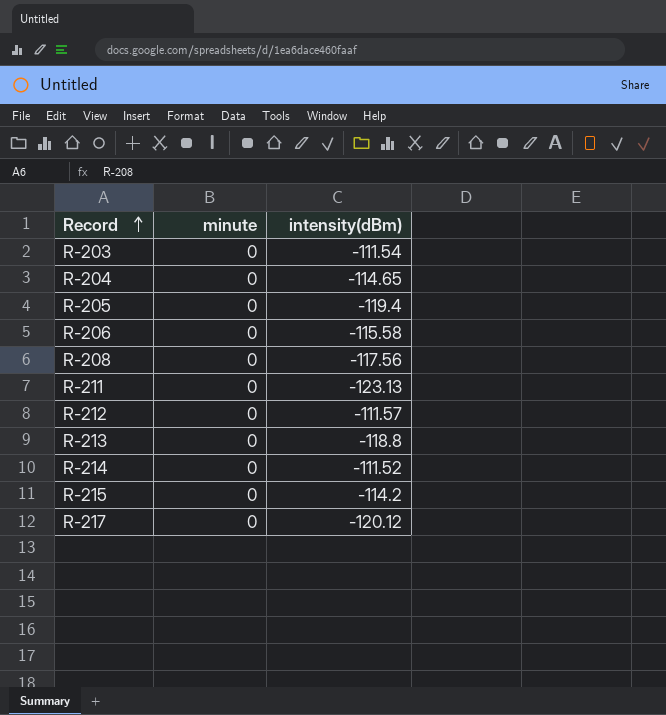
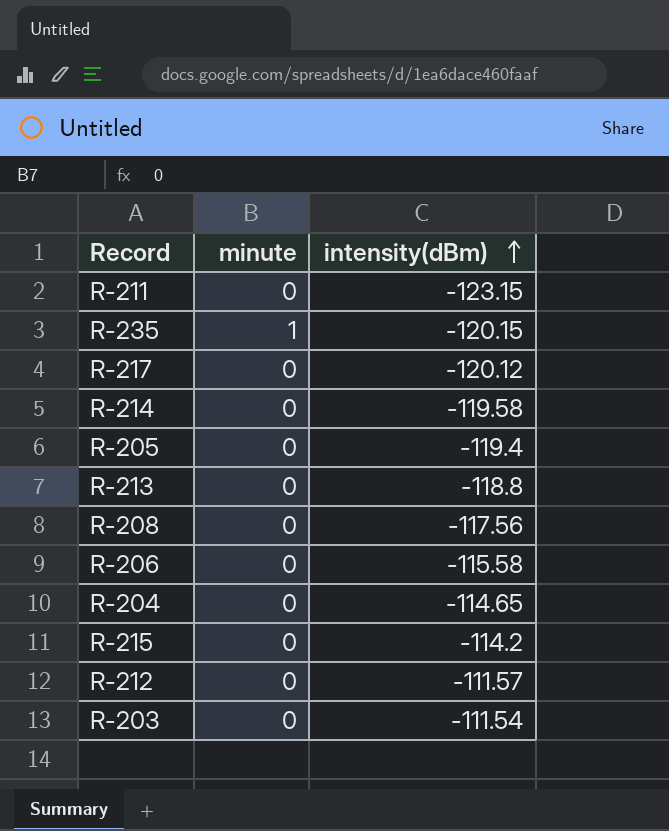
row order: Record ascending -> intensity(dBm) ascending
R-211 | intensity(dBm): -123.13 -> -123.15
row R-235: none -> 1 | -120.15
R-214 | intensity(dBm): -111.52 -> -119.58

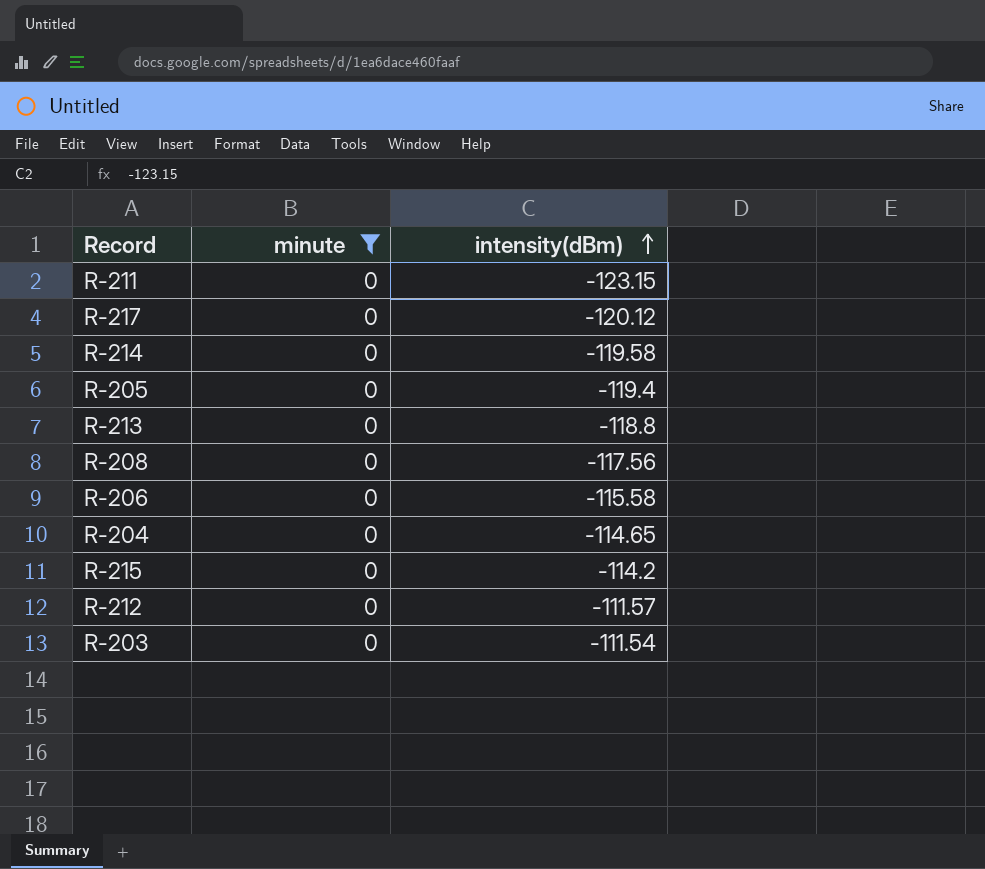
filter: none -> minute = 0

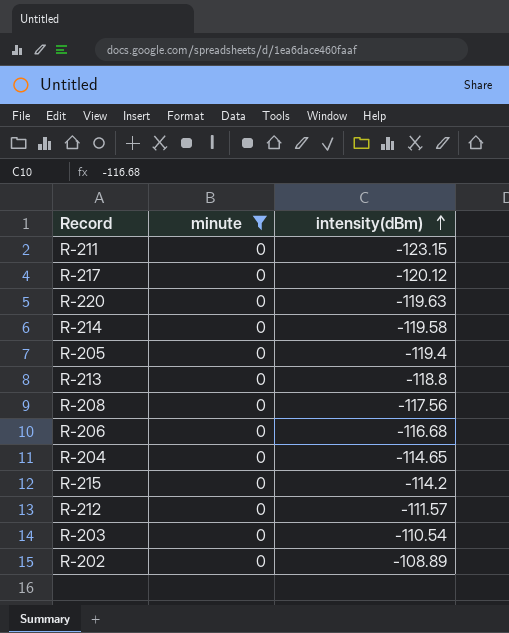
row R-220: none -> 0 | -119.63
R-206 | intensity(dBm): -115.58 -> -116.68
R-203 | intensity(dBm): -111.54 -> -110.54
row R-202: none -> 0 | -108.89

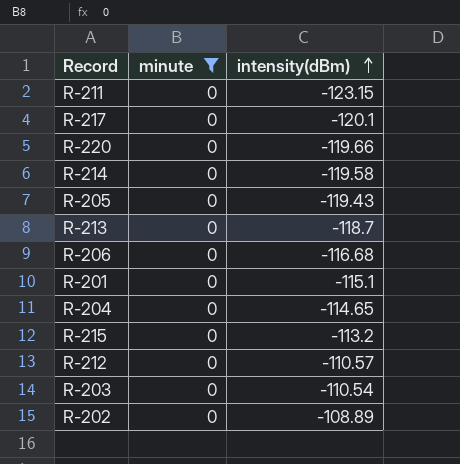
row R-208: 0 | -117.56 -> none
R-217 | intensity(dBm): -120.12 -> -120.1
R-220 | intensity(dBm): -119.63 -> -119.66
R-205 | intensity(dBm): -119.4 -> -119.43
R-213 | intensity(dBm): -118.8 -> -118.7
row R-201: none -> 0 | -115.1
R-215 | intensity(dBm): -114.2 -> -113.2
R-212 | intensity(dBm): -111.57 -> -110.57

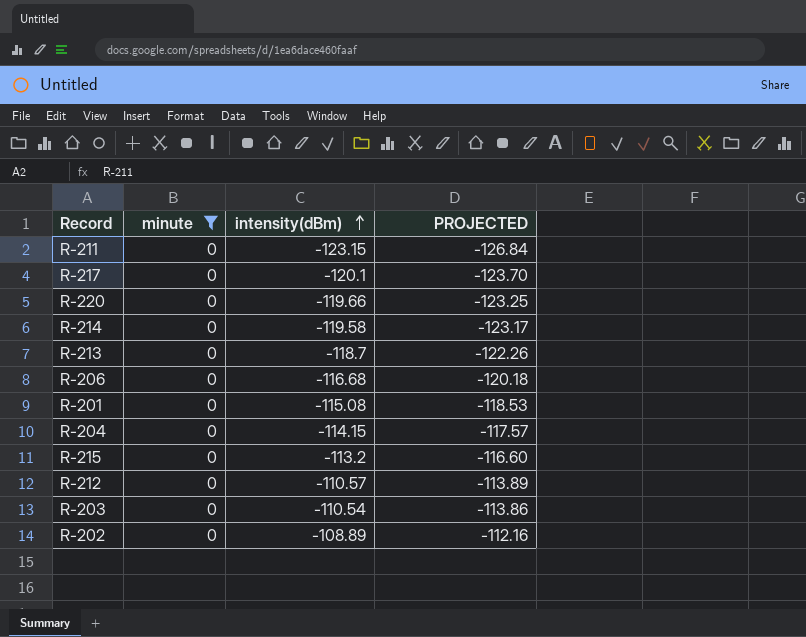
column PROJECTED | formula: none -> [intensity(dBm)] * 1.03
row R-205: 0 | -119.43 -> none
R-201 | intensity(dBm): -115.1 -> -115.08
R-204 | intensity(dBm): -114.65 -> -114.15

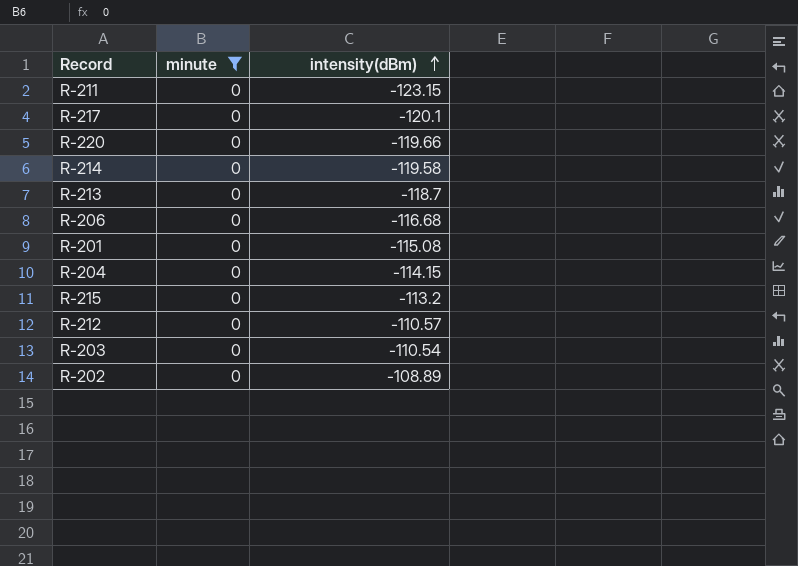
column PROJECTED | formula: [intensity(dBm)] * 1.03 -> none

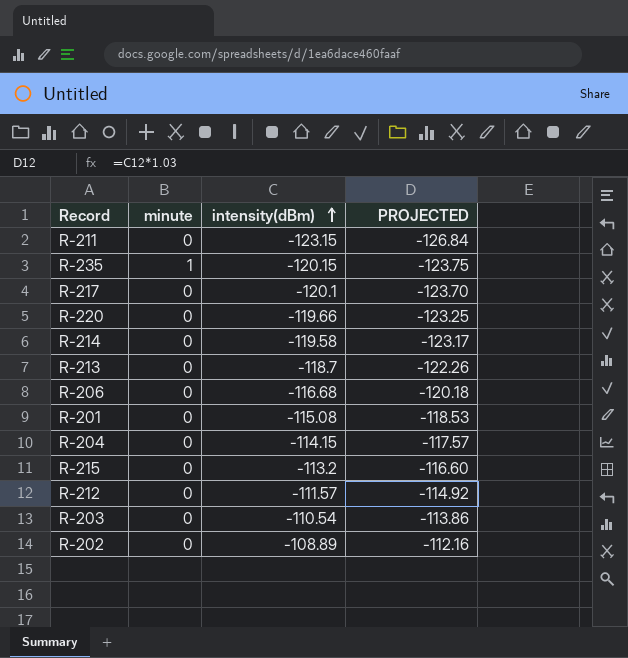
filter: minute = 0 -> none
column PROJECTED | formula: none -> [intensity(dBm)] * 1.03
R-212 | intensity(dBm): -110.57 -> -111.57

